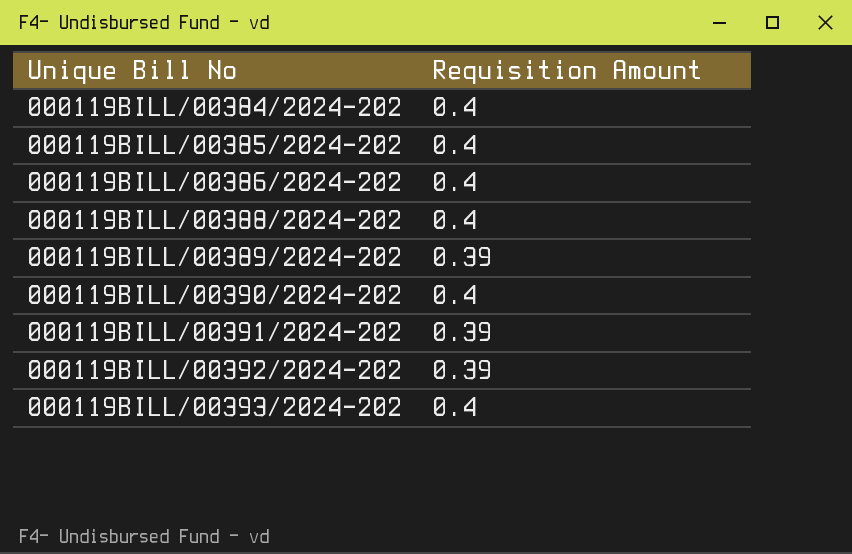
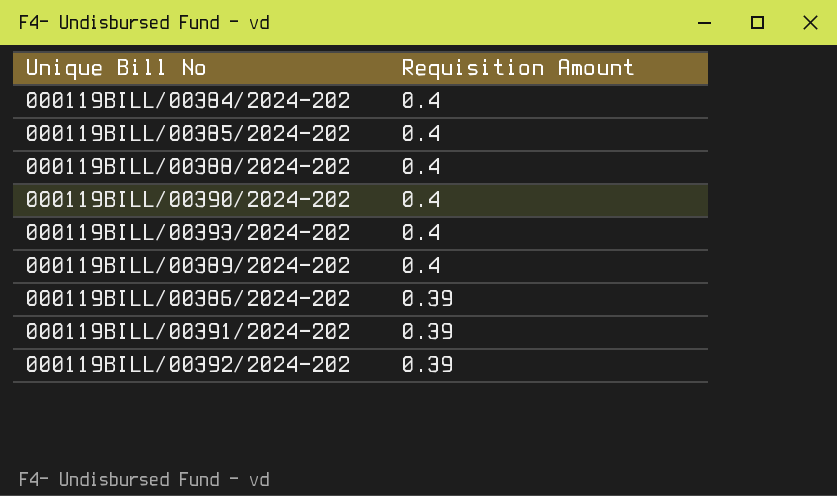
row order: Unique Bill No ascending -> Requisition Amount descending
000119BILL/00389/2024-202 | Requisition Amount: 0.39 -> 0.4
000119BILL/00386/2024-202 | Requisition Amount: 0.4 -> 0.39

